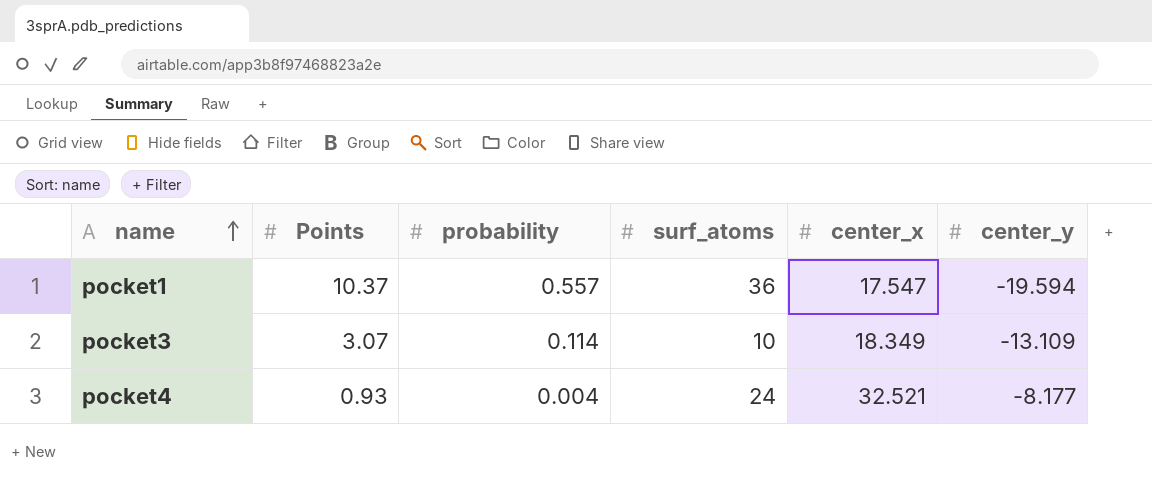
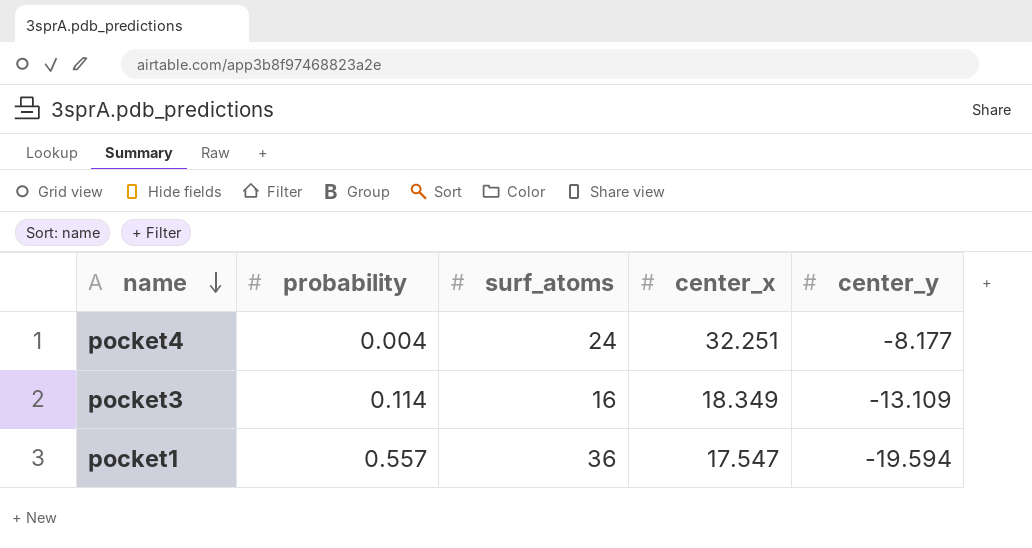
row order: name ascending -> name descending
column Points | position: 2 -> none
pocket4 | center_x: 32.521 -> 32.251
pocket3 | surf_atoms: 10 -> 16

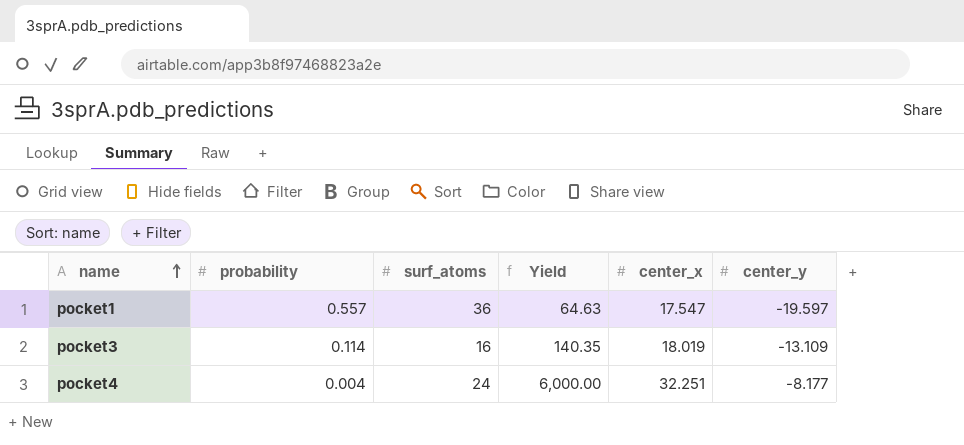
row order: name descending -> name ascending
column Yield | formula: none -> [surf_atoms] / [probability]
pocket1 | center_y: -19.594 -> -19.597
pocket3 | center_x: 18.349 -> 18.019

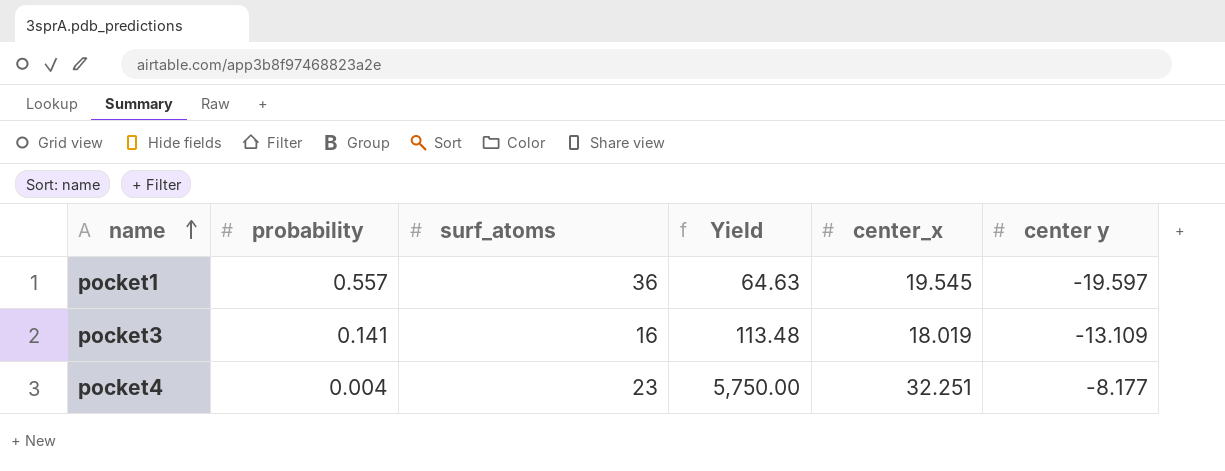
column name: center_y -> center y
pocket1 | center_x: 17.547 -> 19.545
pocket3 | probability: 0.114 -> 0.141
pocket3 | Yield: 140.35 -> 113.48
pocket4 | surf_atoms: 24 -> 23
pocket4 | Yield: 6,000.00 -> 5,750.00

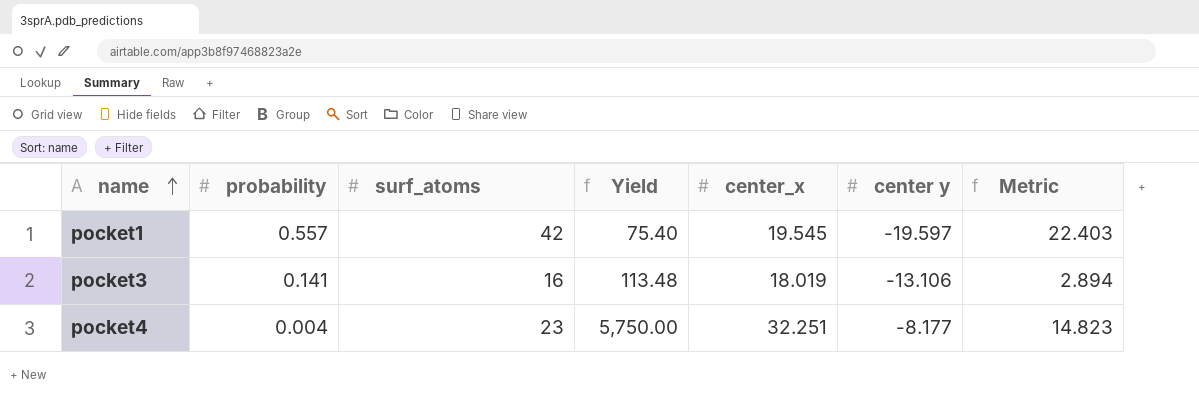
column Metric | formula: none -> [surf_atoms] + [center y]
pocket1 | surf_atoms: 36 -> 42
pocket1 | Yield: 64.63 -> 75.40
pocket3 | center y: -13.109 -> -13.106

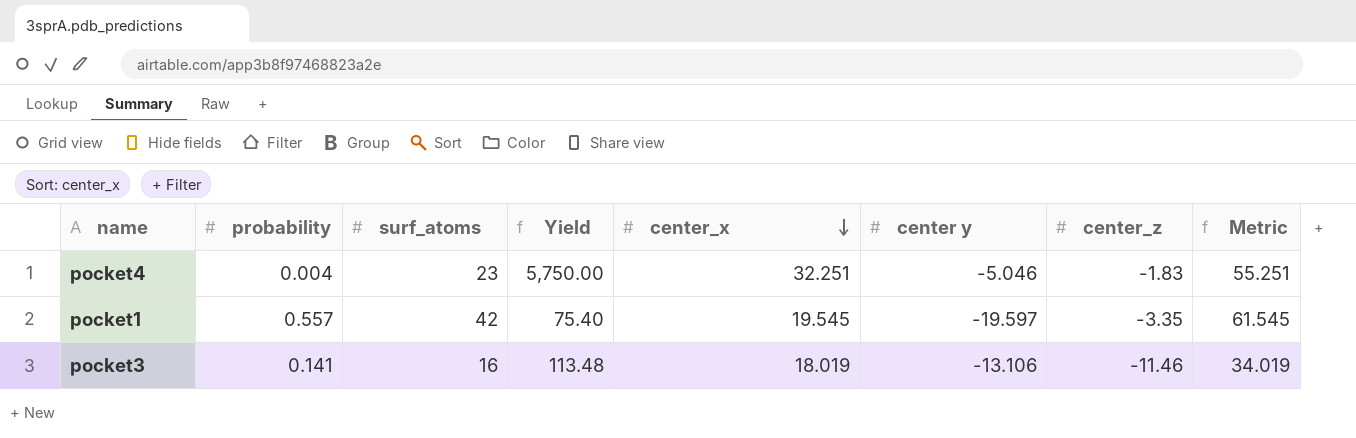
row order: name ascending -> center_x descending
column center_z | position: none -> 7
column Metric | formula: [surf_atoms] + [center y] -> [surf_atoms] + [center_x]
pocket4 | center y: -8.177 -> -5.046

